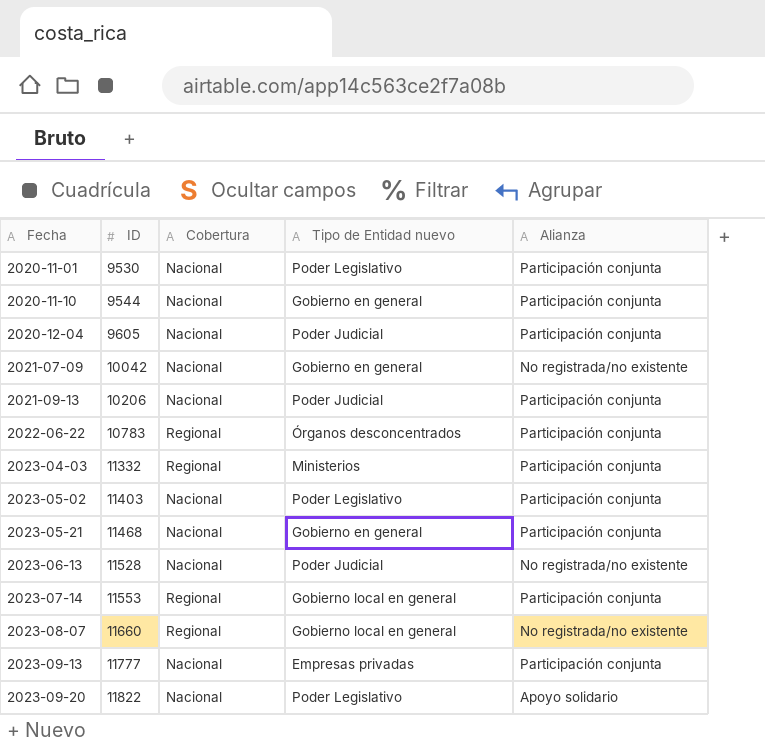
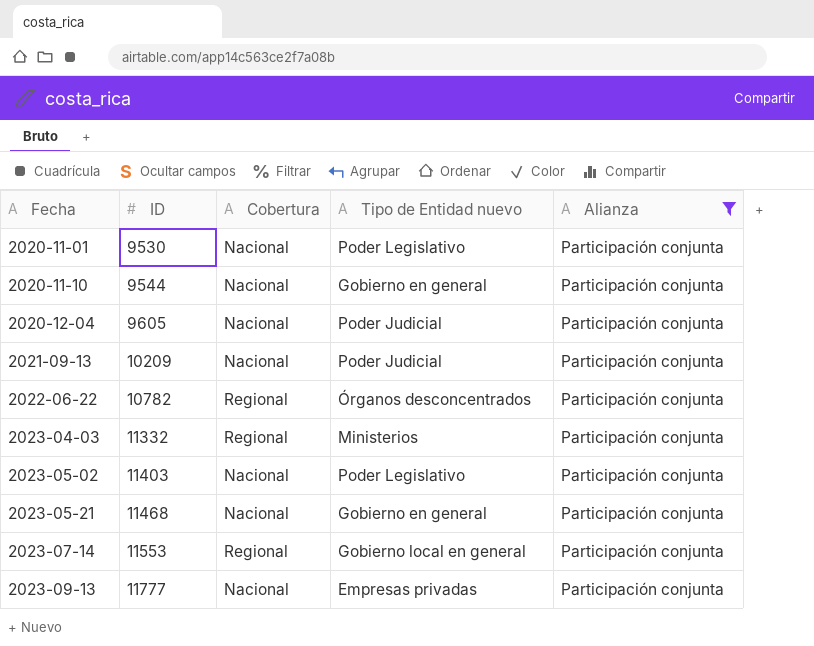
filter: none -> Alianza = Participación conjunta
2021-09-13 | ID: 10206 -> 10209
2022-06-22 | ID: 10783 -> 10782

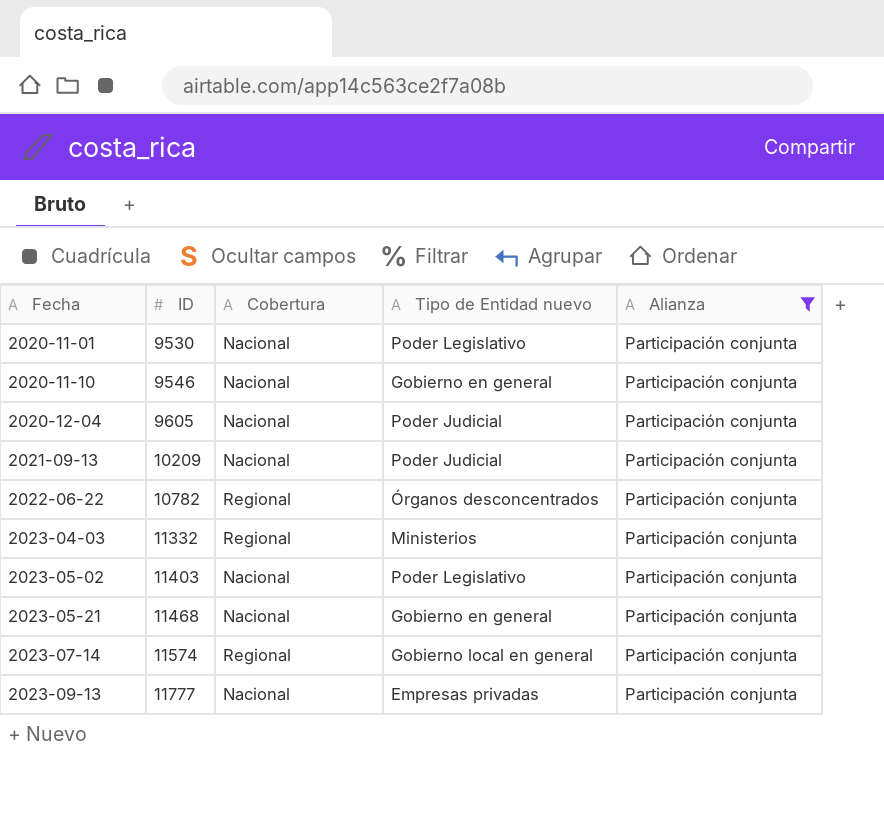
2020-11-10 | ID: 9544 -> 9546
2023-07-14 | ID: 11553 -> 11574

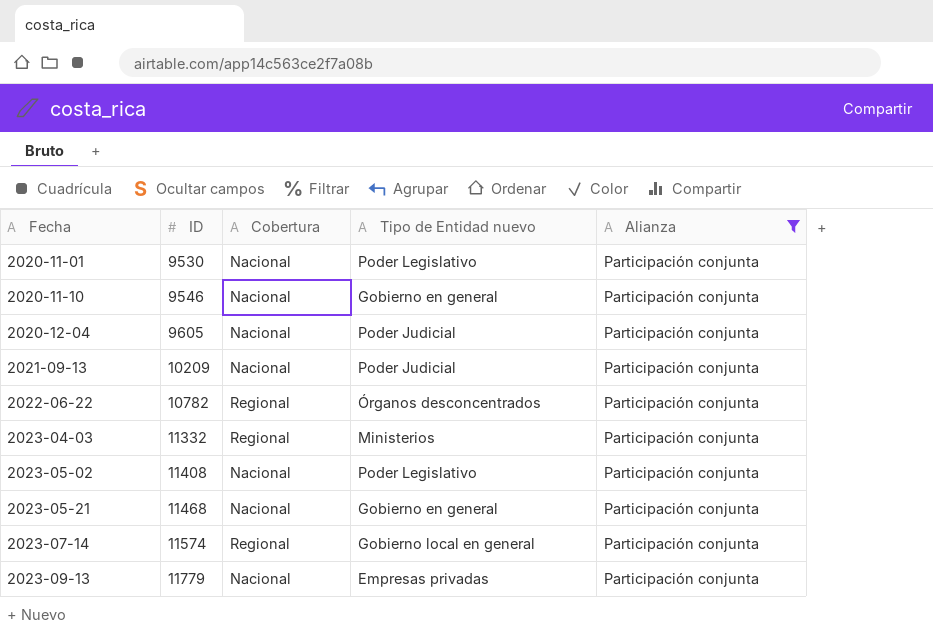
2023-05-02 | ID: 11403 -> 11408
2023-09-13 | ID: 11777 -> 11779

